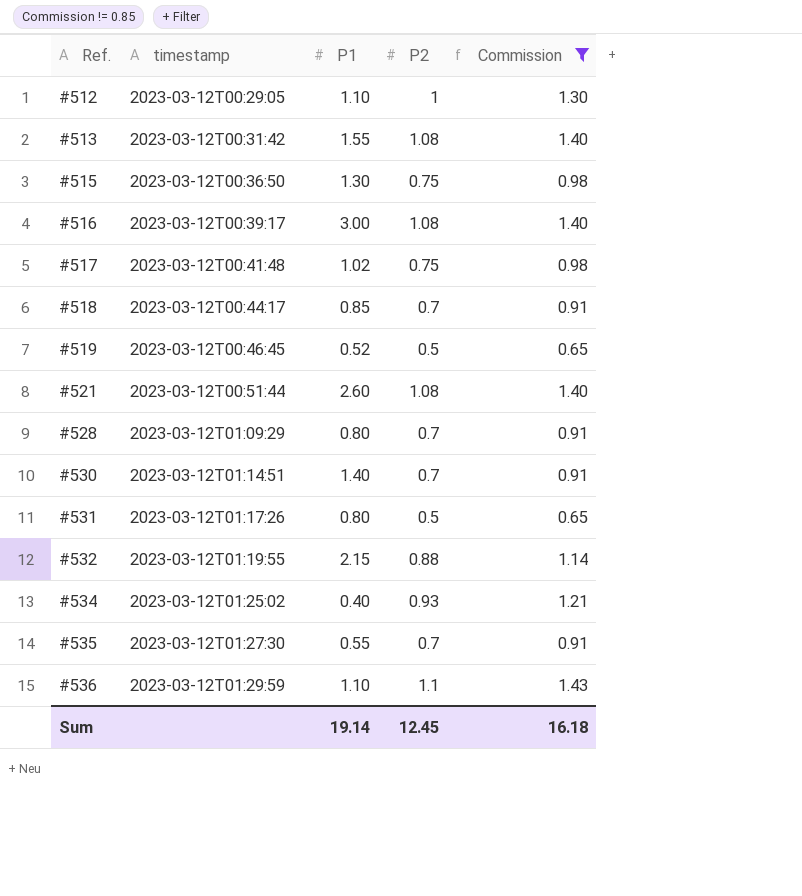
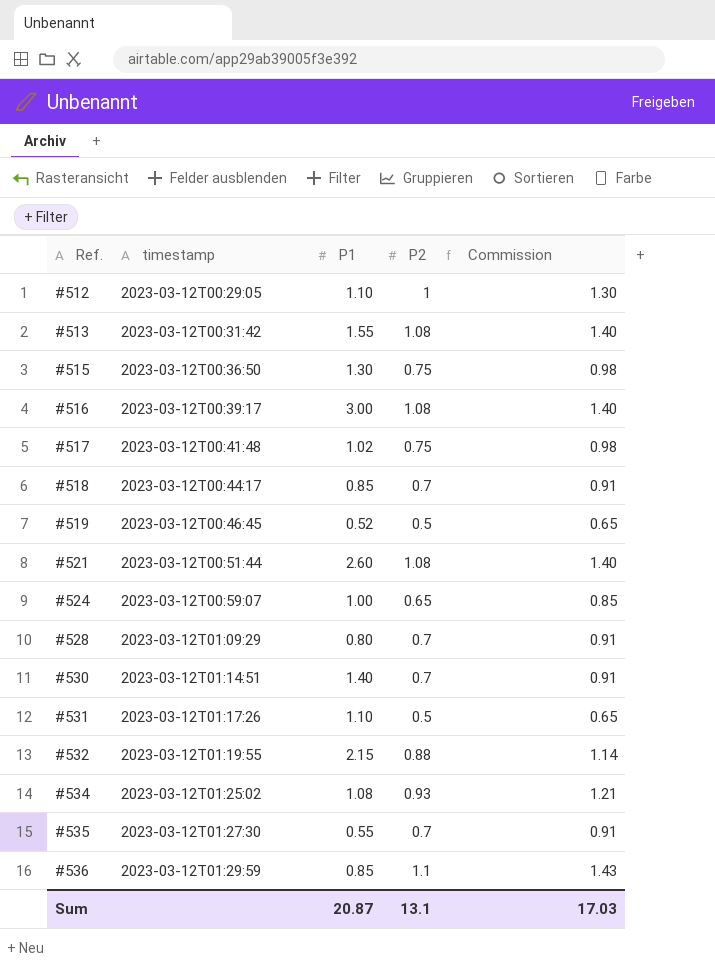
filter: Commission != 0.85 -> none
#531 | P1: 0.80 -> 1.10
#534 | P1: 0.40 -> 1.08
#536 | P1: 1.10 -> 0.85
Sum | P1: 19.14 -> 20.87
Sum | P2: 12.45 -> 13.1
Sum | Commission: 16.18 -> 17.03

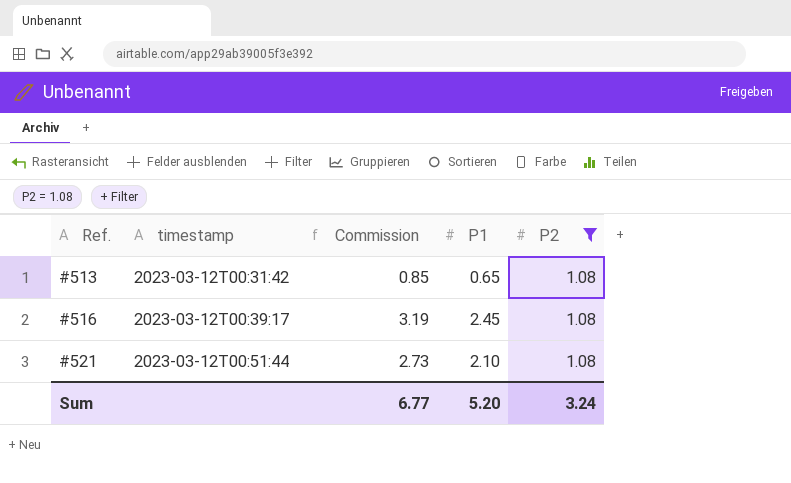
filter: none -> P2 = 1.08
column Commission | formula: [P2] * 1.3 -> [P1] * 1.3
column Commission | position: 5 -> 3
#513 | P1: 1.55 -> 0.65
#516 | P1: 3.00 -> 2.45
#521 | P1: 2.60 -> 2.10
Sum | Commission: 17.03 -> 6.77
Sum | P1: 20.87 -> 5.20
Sum | P2: 13.1 -> 3.24

